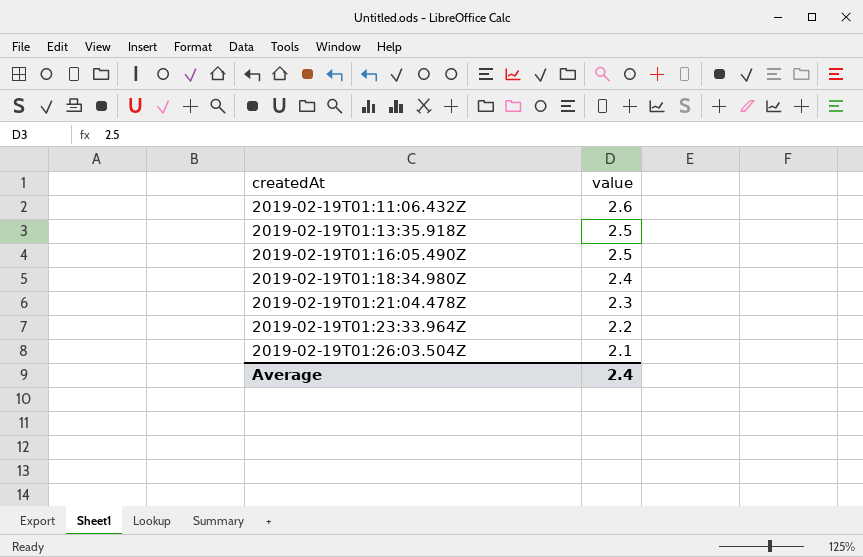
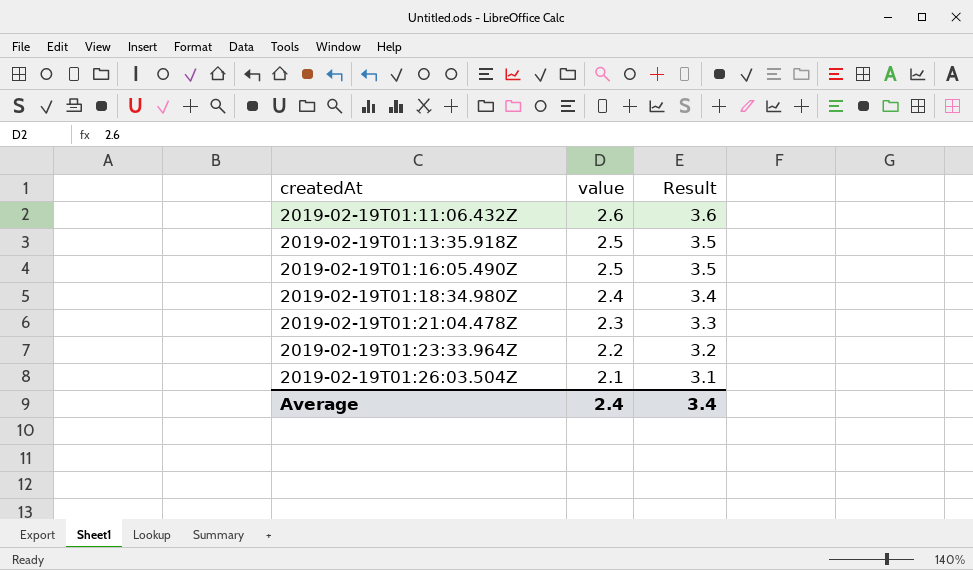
column Result | formula: none -> [value] + 1

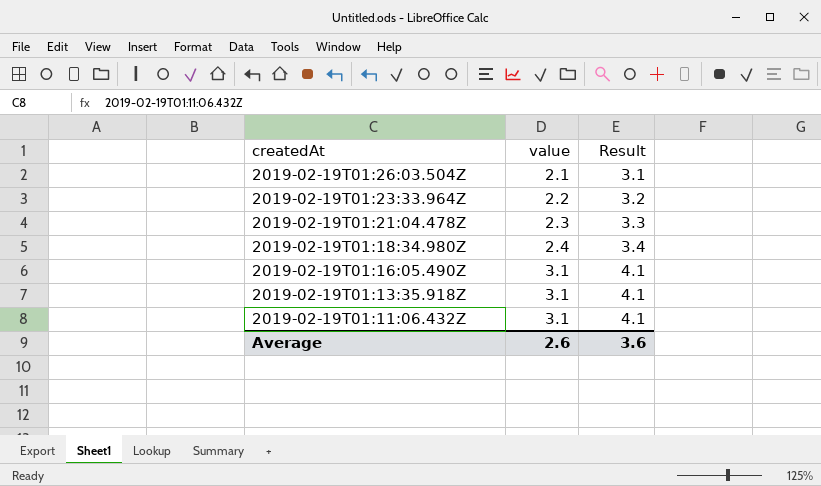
row order: createdAt ascending -> createdAt descending
2019-02-19T01:16:05.490Z | value: 2.5 -> 3.1
2019-02-19T01:16:05.490Z | Result: 3.5 -> 4.1
2019-02-19T01:13:35.918Z | value: 2.5 -> 3.1
2019-02-19T01:13:35.918Z | Result: 3.5 -> 4.1
2019-02-19T01:11:06.432Z | value: 2.6 -> 3.1
2019-02-19T01:11:06.432Z | Result: 3.6 -> 4.1
Average | value: 2.4 -> 2.6
Average | Result: 3.4 -> 3.6

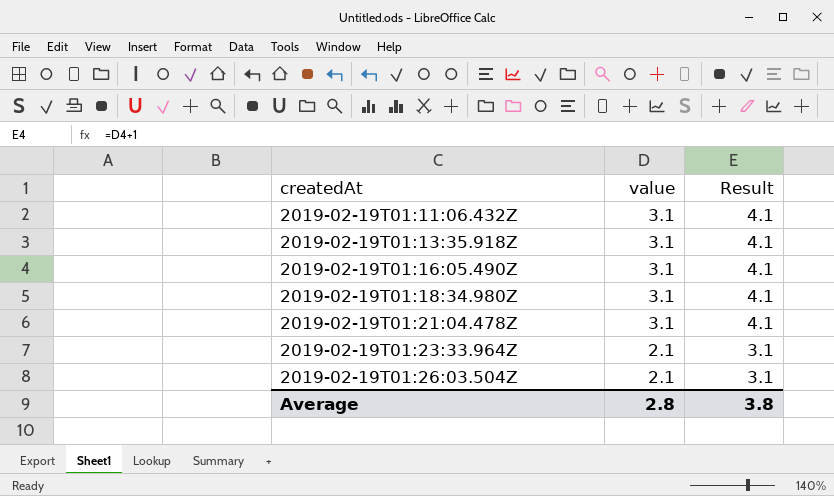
row order: createdAt descending -> createdAt ascending
2019-02-19T01:18:34.980Z | value: 2.4 -> 3.1
2019-02-19T01:18:34.980Z | Result: 3.4 -> 4.1
2019-02-19T01:21:04.478Z | value: 2.3 -> 3.1
2019-02-19T01:21:04.478Z | Result: 3.3 -> 4.1
2019-02-19T01:23:33.964Z | value: 2.2 -> 2.1
2019-02-19T01:23:33.964Z | Result: 3.2 -> 3.1
Average | value: 2.6 -> 2.8
Average | Result: 3.6 -> 3.8

